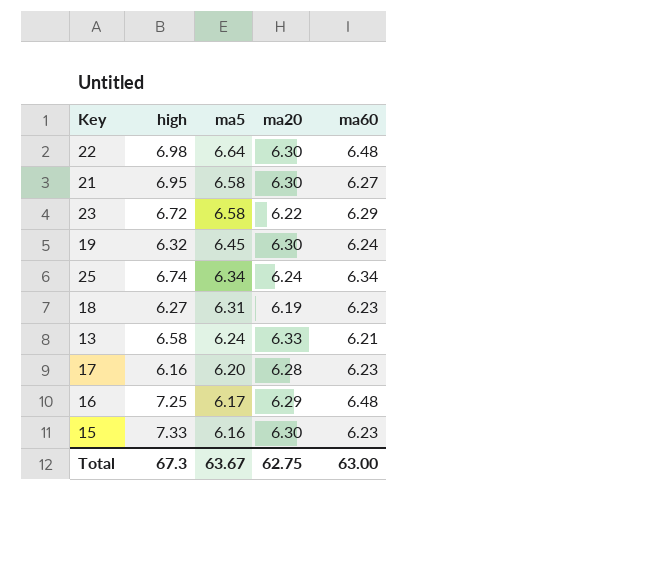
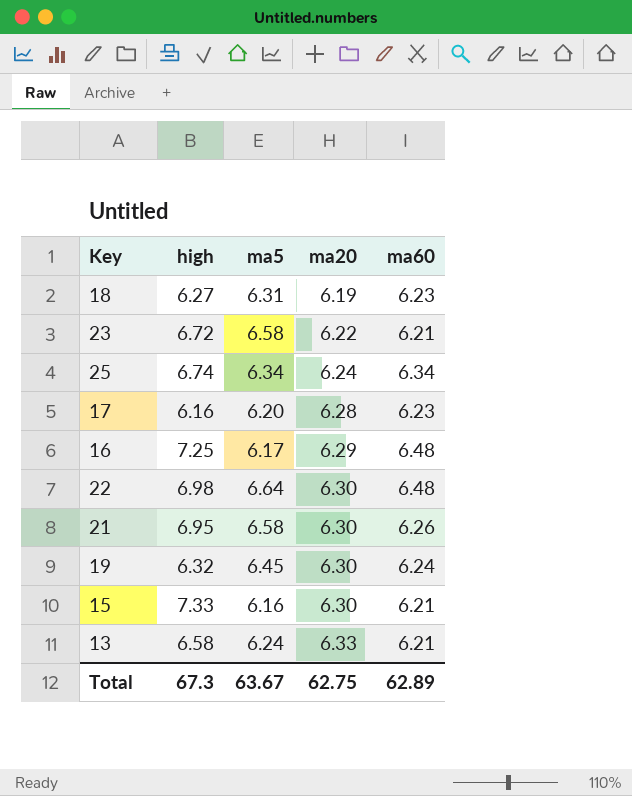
row order: ma5 descending -> ma20 ascending
23 | ma60: 6.29 -> 6.21
21 | ma60: 6.27 -> 6.26
15 | ma60: 6.23 -> 6.21
Total | ma60: 63.00 -> 62.89

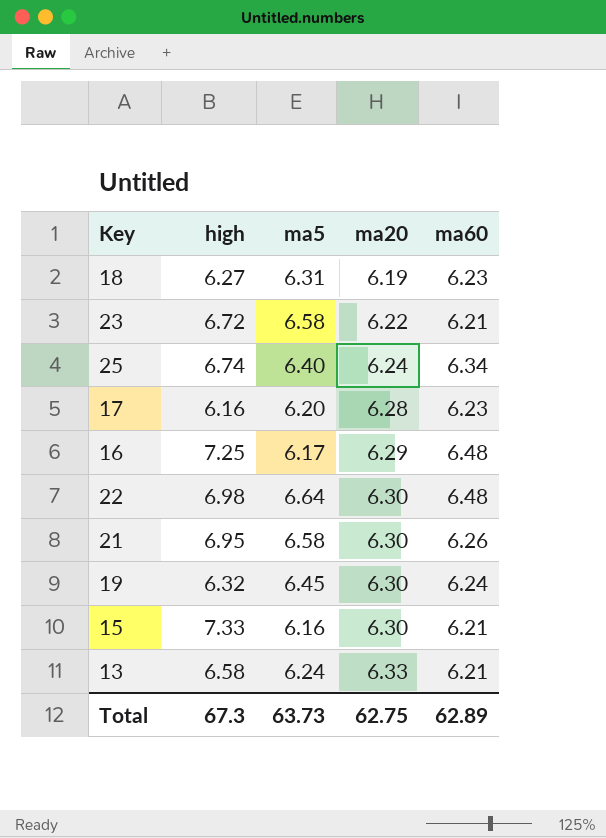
25 | ma5: 6.34 -> 6.40
Total | ma5: 63.67 -> 63.73

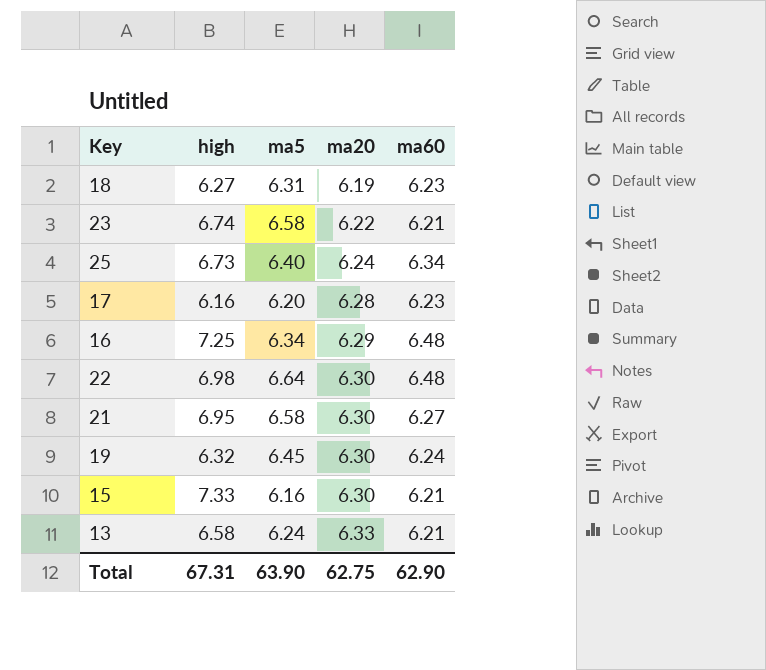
23 | high: 6.72 -> 6.74
25 | high: 6.74 -> 6.73
16 | ma5: 6.17 -> 6.34
21 | ma60: 6.26 -> 6.27
Total | high: 67.3 -> 67.31
Total | ma5: 63.73 -> 63.90
Total | ma60: 62.89 -> 62.90

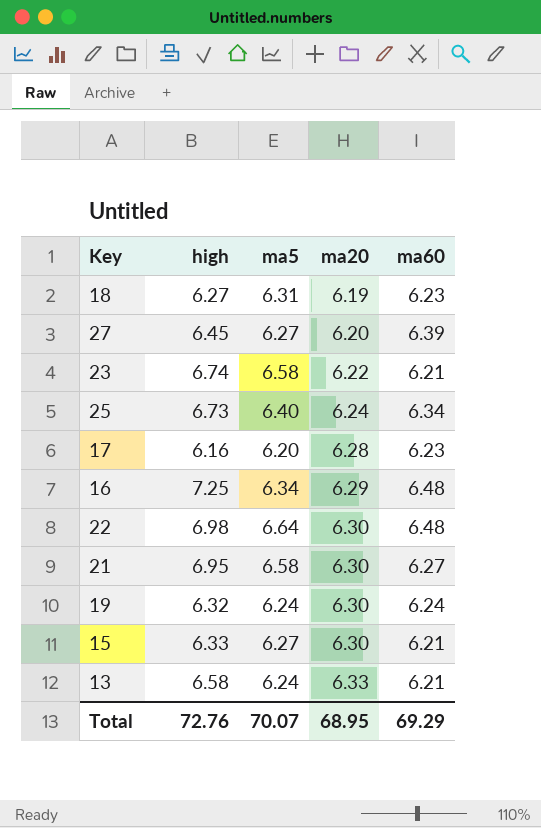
row 27: none -> 6.45 | 6.27 | 6.20 | 6.39
19 | ma5: 6.45 -> 6.24
15 | high: 7.33 -> 6.33
15 | ma5: 6.16 -> 6.27
Total | high: 67.31 -> 72.76
Total | ma5: 63.90 -> 70.07
Total | ma20: 62.75 -> 68.95
Total | ma60: 62.90 -> 69.29

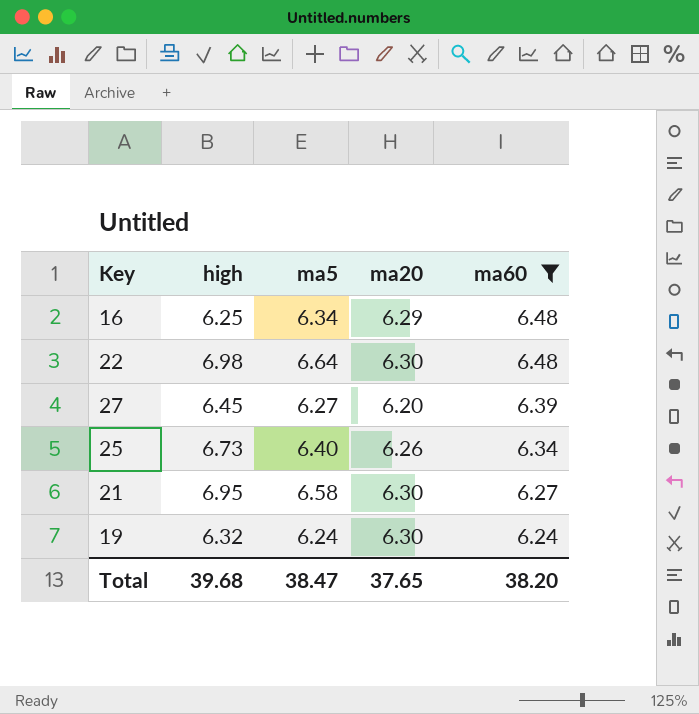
filter: none -> ma60 >= 6.24
row order: ma20 ascending -> ma60 descending
16 | high: 7.25 -> 6.25
25 | ma20: 6.24 -> 6.26
Total | high: 72.76 -> 39.68
Total | ma5: 70.07 -> 38.47
Total | ma20: 68.95 -> 37.65
Total | ma60: 69.29 -> 38.20

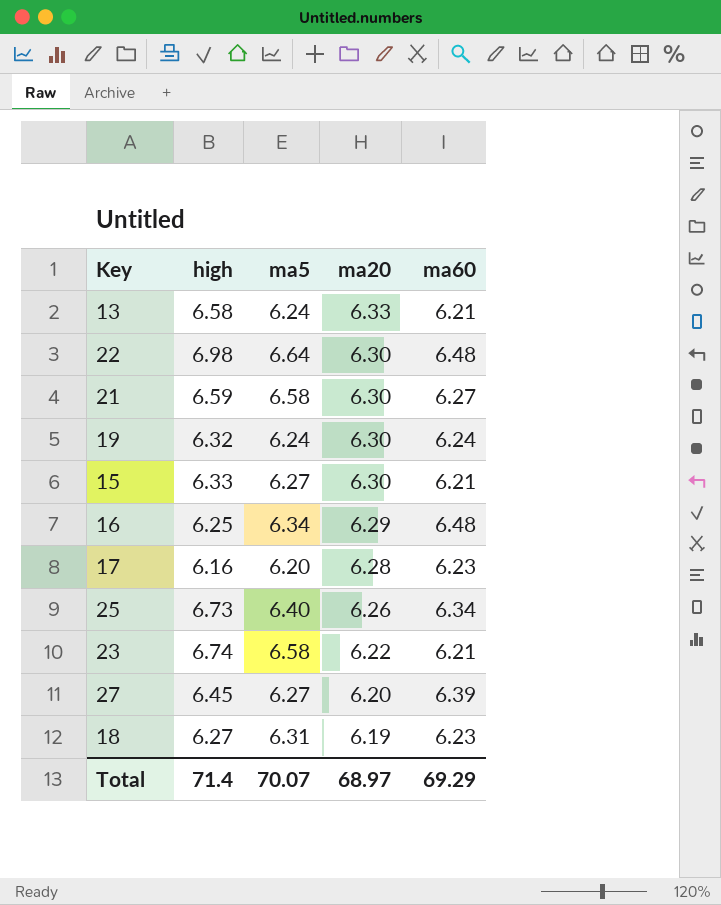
filter: ma60 >= 6.24 -> none
row order: ma60 descending -> ma20 descending
21 | high: 6.95 -> 6.59
Total | high: 39.68 -> 71.4
Total | ma5: 38.47 -> 70.07
Total | ma20: 37.65 -> 68.97
Total | ma60: 38.20 -> 69.29

